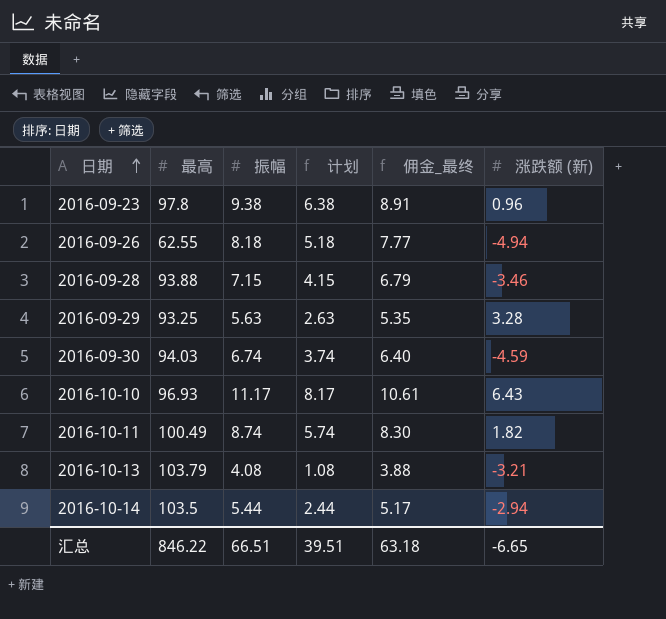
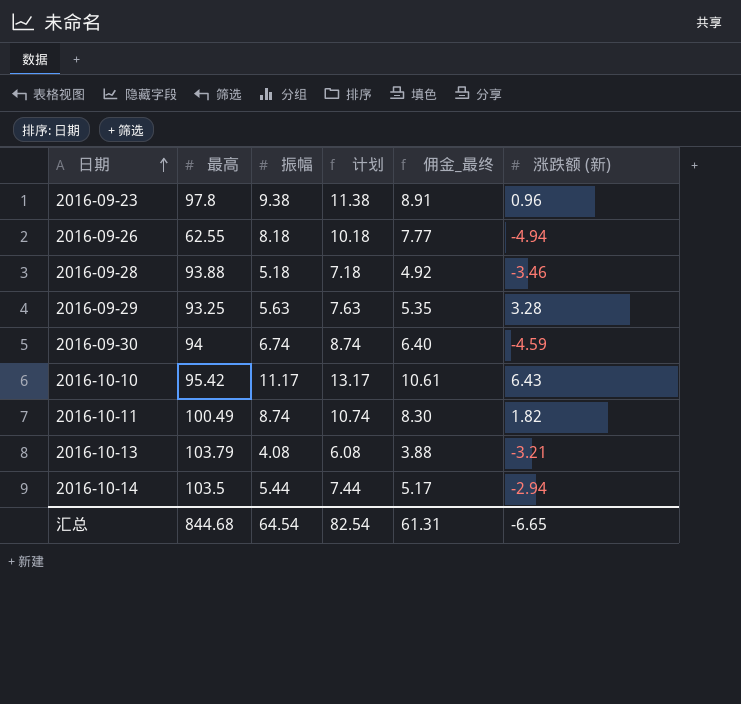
column 计划 | formula: [振幅] - 3 -> [振幅] + 2
2016-09-28 | 振幅: 7.15 -> 5.18
2016-09-28 | 佣金_最终: 6.79 -> 4.92
2016-09-30 | 最高: 94.03 -> 94
2016-10-10 | 最高: 96.93 -> 95.42
汇总 | 最高: 846.22 -> 844.68
汇总 | 振幅: 66.51 -> 64.54
汇总 | 计划: 39.51 -> 82.54
汇总 | 佣金_最终: 63.18 -> 61.31

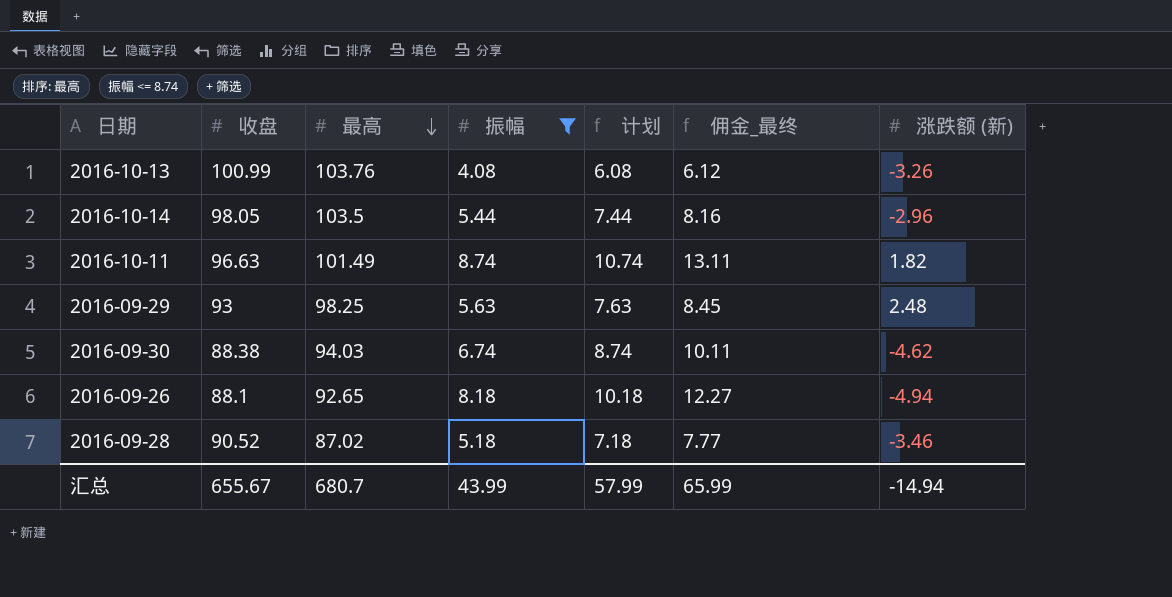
filter: none -> 振幅 <= 8.74
row order: 日期 ascending -> 最高 descending
column 收盘 | position: none -> 2
column 佣金_最终 | formula: [振幅] * 0.95 -> [振幅] * 1.5
2016-10-13 | 最高: 103.79 -> 103.76
2016-10-13 | 涨跌额 (新): -3.21 -> -3.26
2016-10-14 | 涨跌额 (新): -2.94 -> -2.96
2016-10-11 | 最高: 100.49 -> 101.49
2016-09-29 | 最高: 93.25 -> 98.25
2016-09-29 | 涨跌额 (新): 3.28 -> 2.48
2016-09-30 | 最高: 94 -> 94.03
2016-09-30 | 涨跌额 (新): -4.59 -> -4.62
2016-09-26 | 最高: 62.55 -> 92.65
2016-09-28 | 最高: 93.88 -> 87.02
汇总 | 最高: 844.68 -> 680.7
汇总 | 振幅: 64.54 -> 43.99
汇总 | 计划: 82.54 -> 57.99
汇总 | 佣金_最终: 61.31 -> 65.99
汇总 | 涨跌额 (新): -6.65 -> -14.94

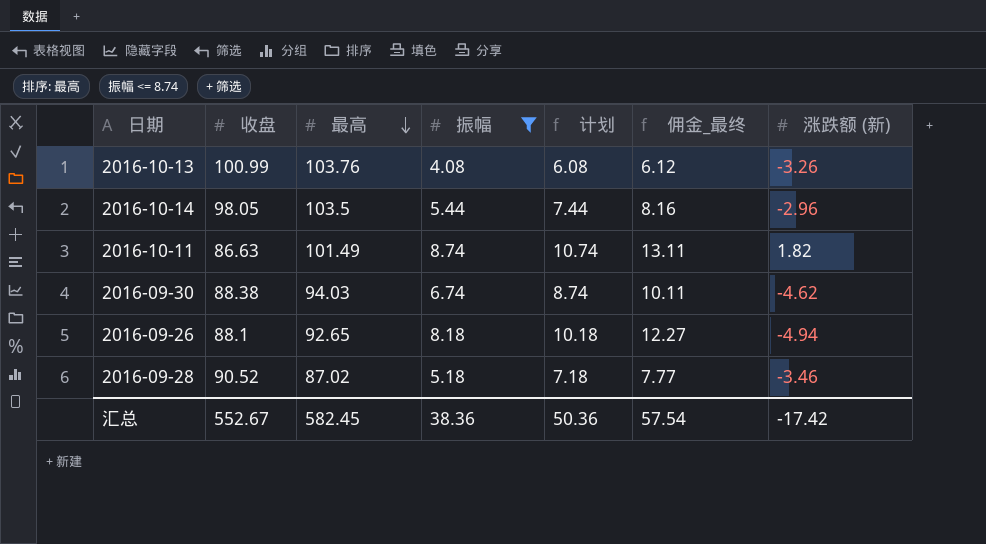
row 2016-09-29: 93 | 98.25 | 5.63 | 7.63 | 8.45 | 2.48 -> none
2016-10-11 | 收盘: 96.63 -> 86.63
汇总 | 收盘: 655.67 -> 552.67
汇总 | 最高: 680.7 -> 582.45
汇总 | 振幅: 43.99 -> 38.36
汇总 | 计划: 57.99 -> 50.36
汇总 | 佣金_最终: 65.99 -> 57.54
汇总 | 涨跌额 (新): -14.94 -> -17.42

